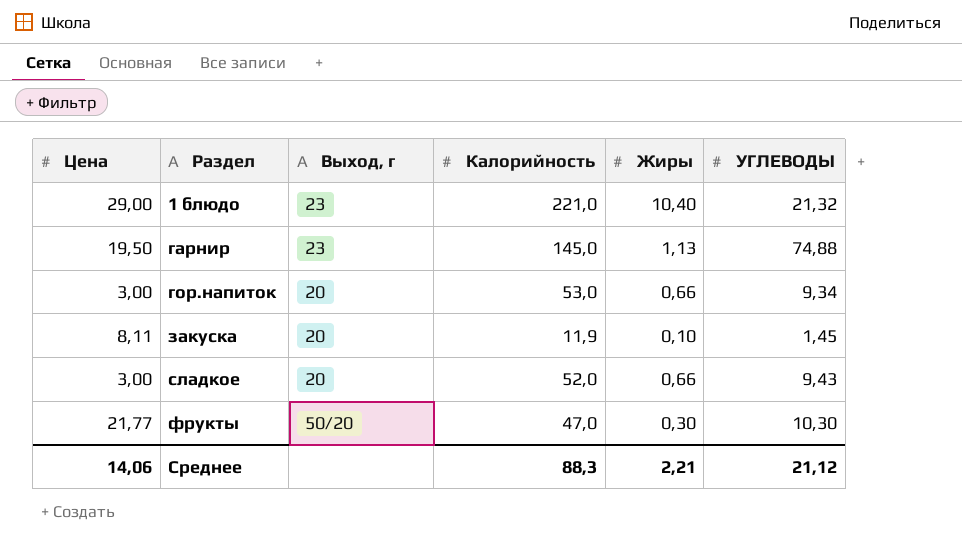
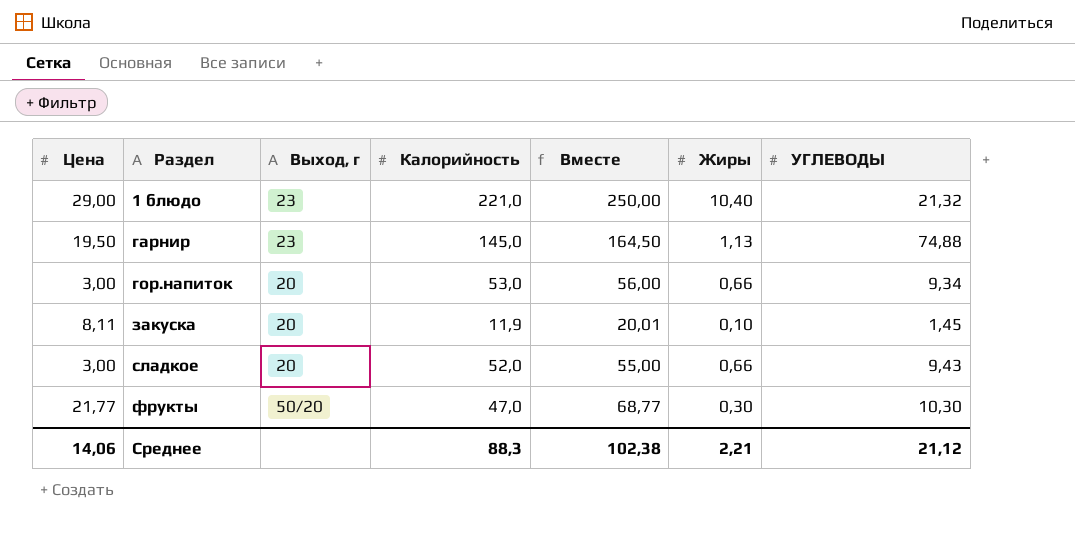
column Вместе | formula: none -> [Цена] + [Калорийность]

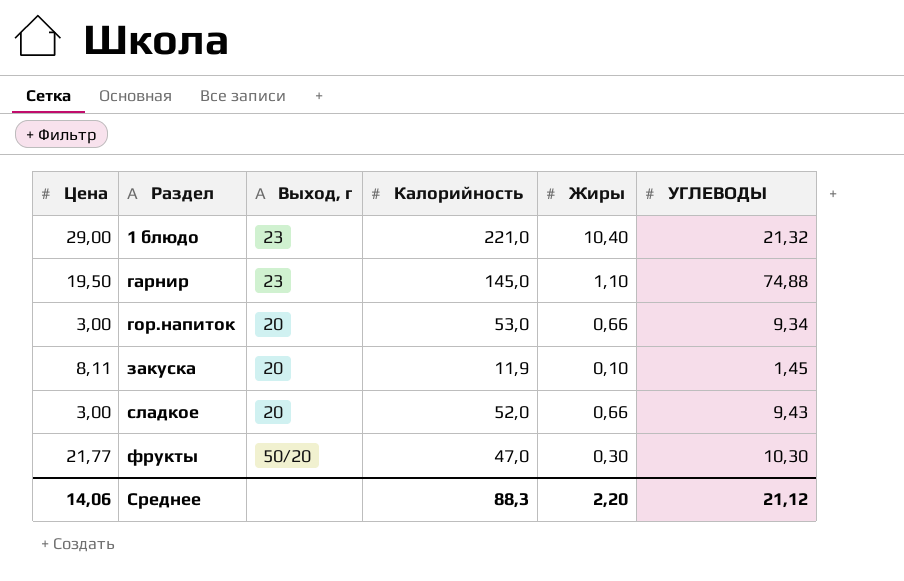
column Вместе | formula: [Цена] + [Калорийность] -> none
гарнир | Жиры: 1,13 -> 1,10
Среднее | Жиры: 2,21 -> 2,20

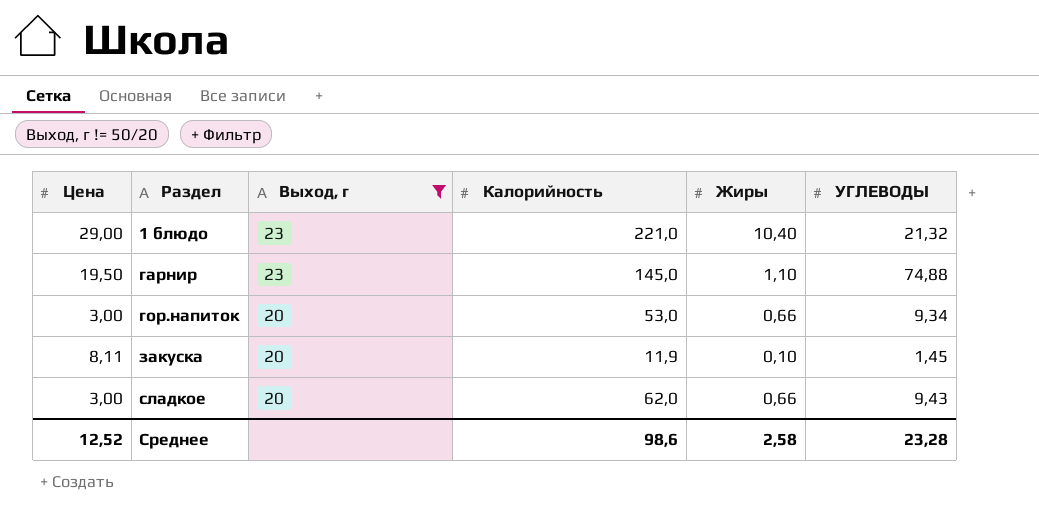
filter: none -> Выход, г != 50/20
сладкое | Калорийность: 52,0 -> 62,0
Среднее | Цена: 14,06 -> 12,52
Среднее | Калорийность: 88,3 -> 98,6
Среднее | Жиры: 2,20 -> 2,58
Среднее | УГЛЕВОДЫ: 21,12 -> 23,28

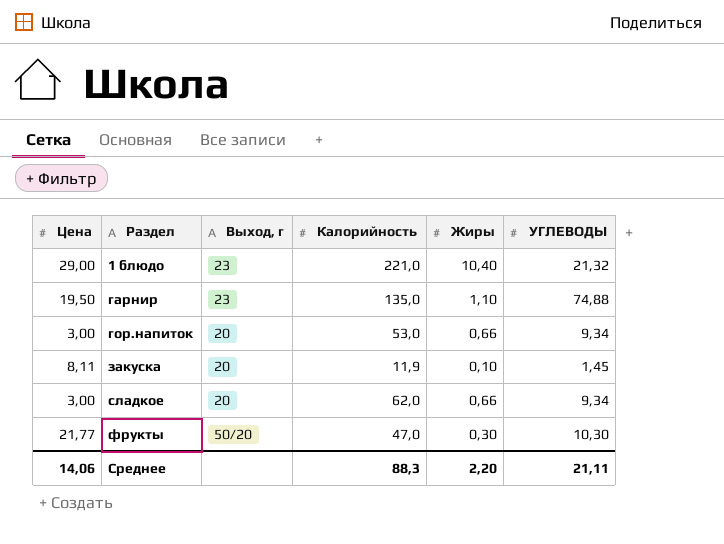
filter: Выход, г != 50/20 -> none
гарнир | Калорийность: 145,0 -> 135,0
сладкое | УГЛЕВОДЫ: 9,43 -> 9,34
Среднее | Цена: 12,52 -> 14,06
Среднее | Калорийность: 98,6 -> 88,3
Среднее | Жиры: 2,58 -> 2,20
Среднее | УГЛЕВОДЫ: 23,28 -> 21,11

